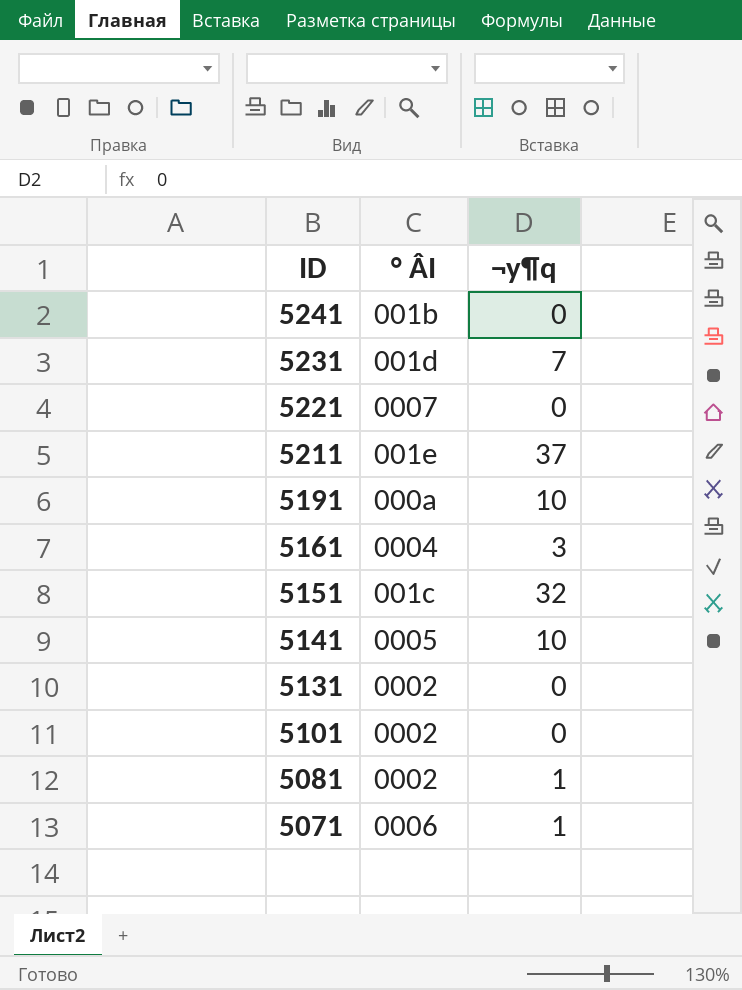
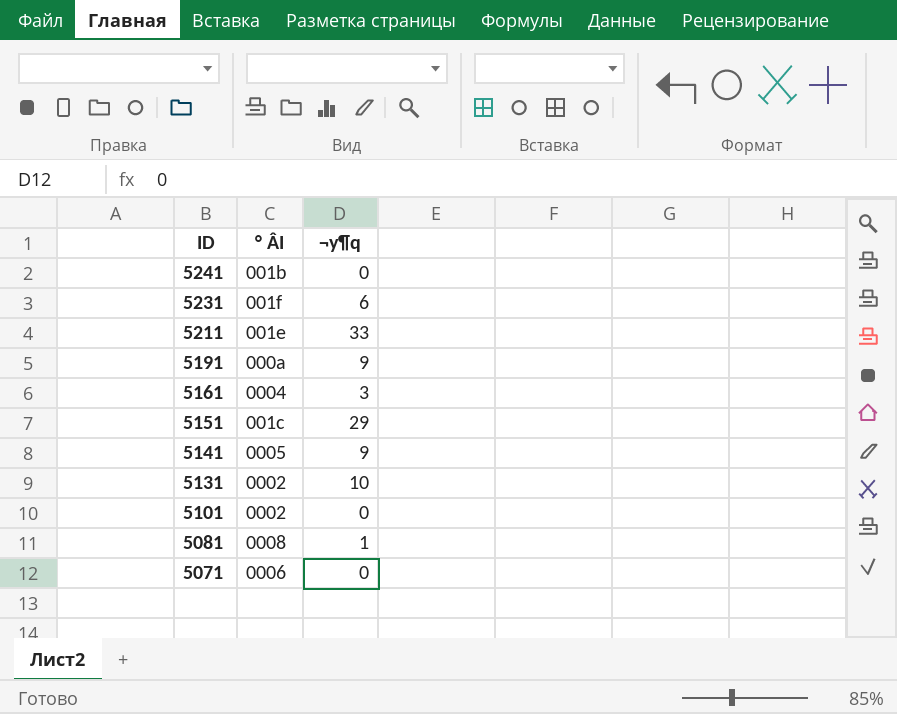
row 5221: 0007 | 0 -> none
5231 | ° ÂI: 001d -> 001f
5231 | ¬y¶q: 7 -> 6
5211 | ¬y¶q: 37 -> 33
5191 | ¬y¶q: 10 -> 9
5151 | ¬y¶q: 32 -> 29
5141 | ¬y¶q: 10 -> 9
5131 | ¬y¶q: 0 -> 10
5081 | ° ÂI: 0002 -> 0008
5071 | ¬y¶q: 1 -> 0

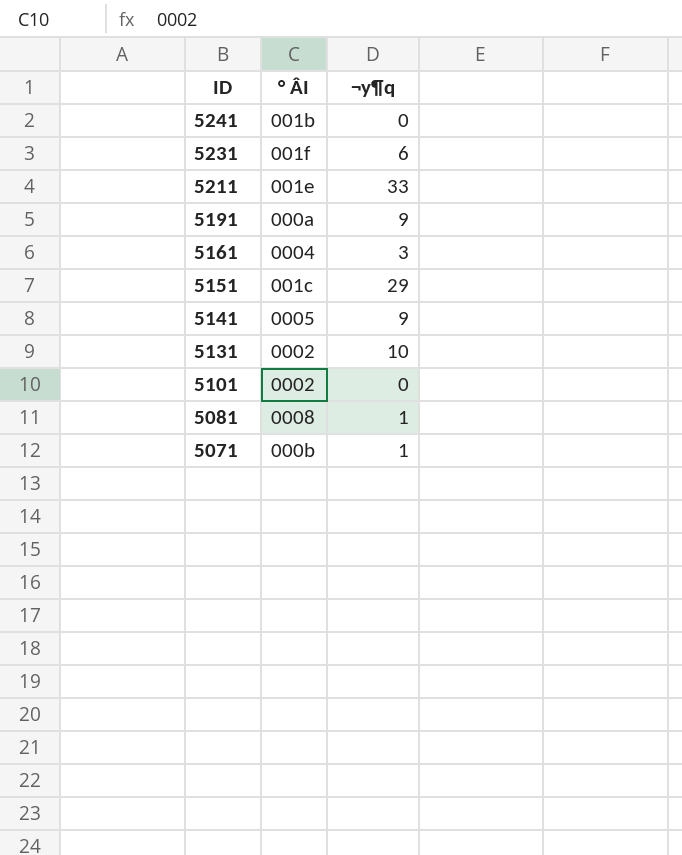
5071 | ° ÂI: 0006 -> 000b
5071 | ¬y¶q: 0 -> 1

